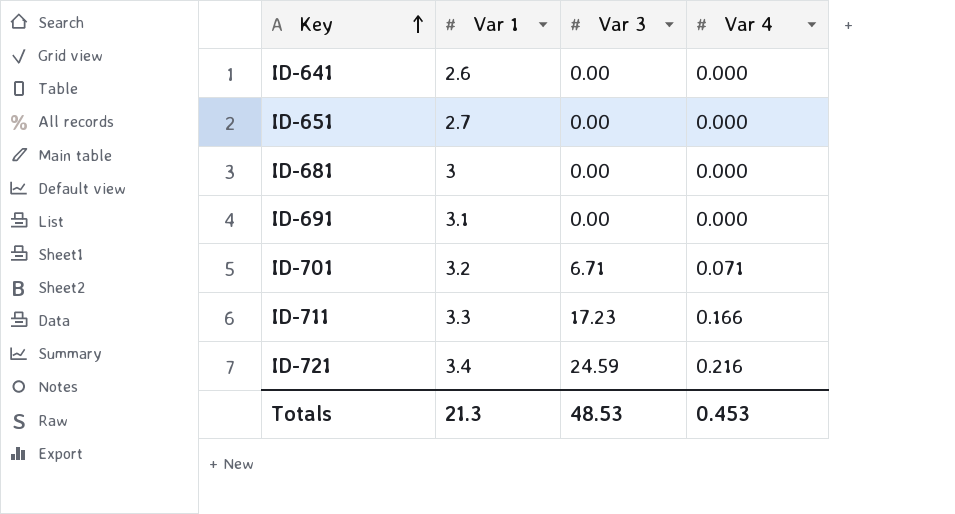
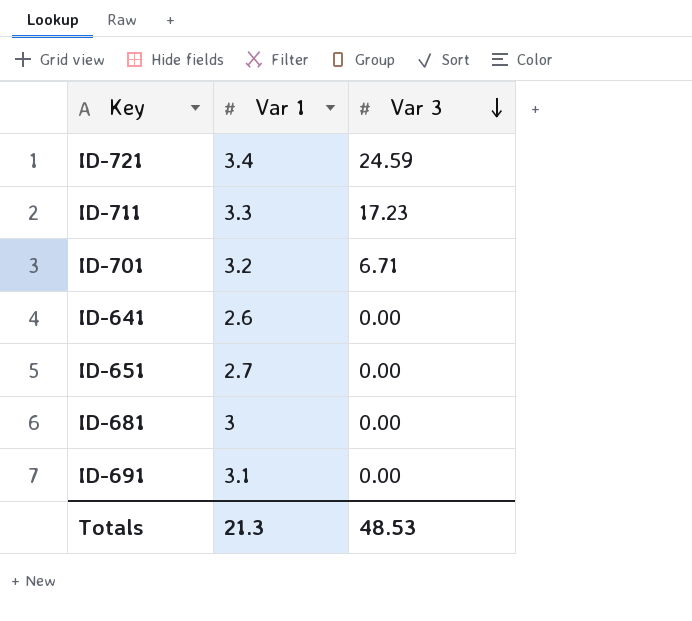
row order: Key ascending -> Var 3 descending
column Var 4 | position: 4 -> none

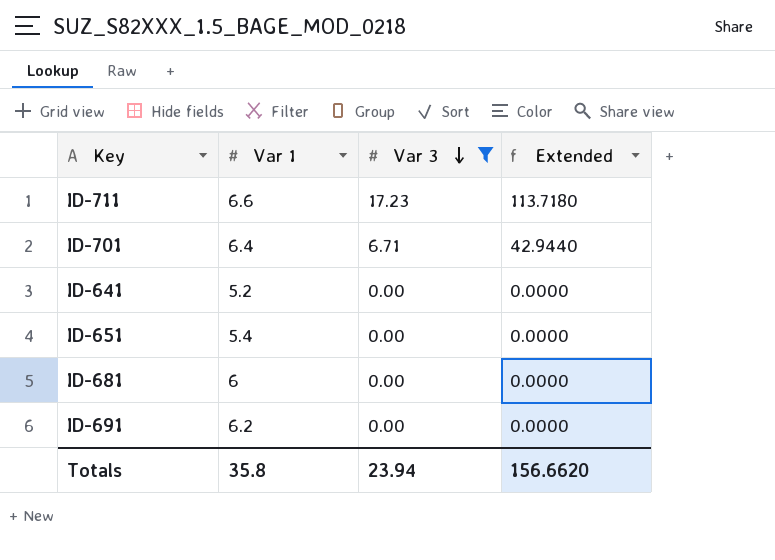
filter: none -> Var 3 != 24.59
column Extended | formula: none -> [Var 1] * [Var 3]
ID-711 | Var 1: 3.3 -> 6.6
ID-701 | Var 1: 3.2 -> 6.4
ID-641 | Var 1: 2.6 -> 5.2
ID-651 | Var 1: 2.7 -> 5.4
ID-681 | Var 1: 3 -> 6
ID-691 | Var 1: 3.1 -> 6.2
Totals | Var 1: 21.3 -> 35.8
Totals | Var 3: 48.53 -> 23.94

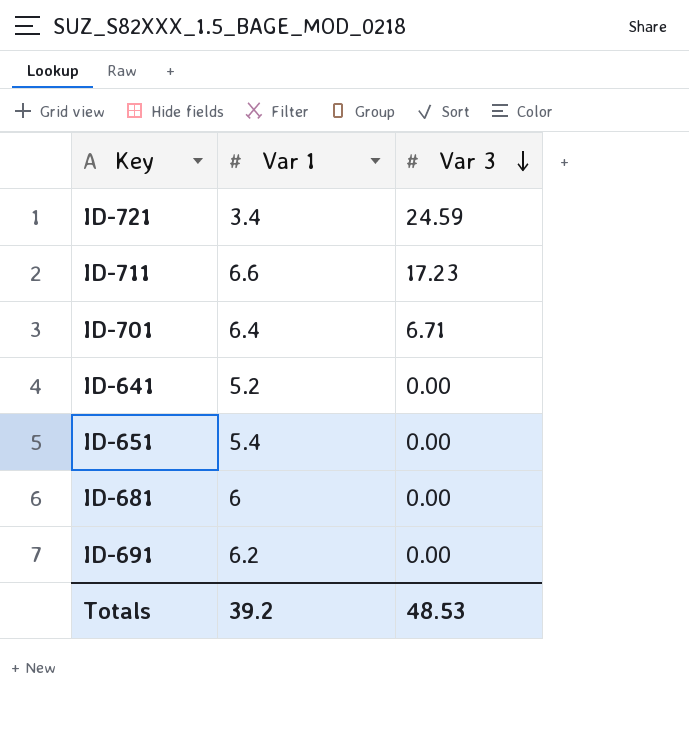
filter: Var 3 != 24.59 -> none
column Extended | formula: [Var 1] * [Var 3] -> none
Totals | Var 1: 35.8 -> 39.2
Totals | Var 3: 23.94 -> 48.53

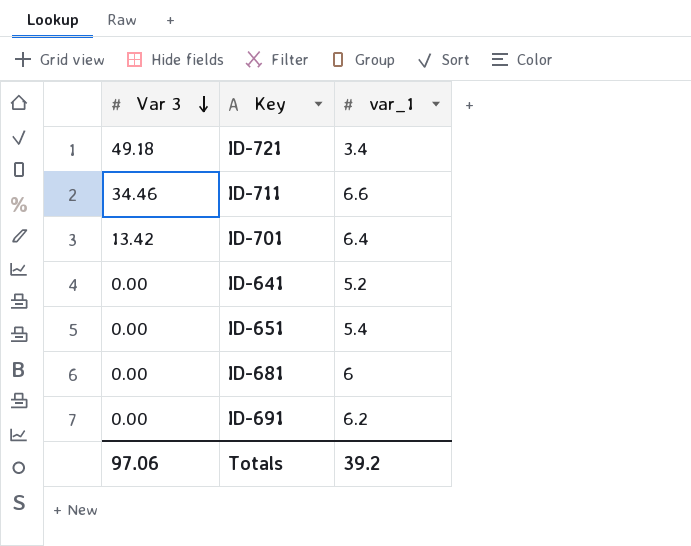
column Var 3 | position: 3 -> 1
column name: Var 1 -> var_1
ID-721 | Var 3: 24.59 -> 49.18
ID-711 | Var 3: 17.23 -> 34.46
ID-701 | Var 3: 6.71 -> 13.42
Totals | Var 3: 48.53 -> 97.06

